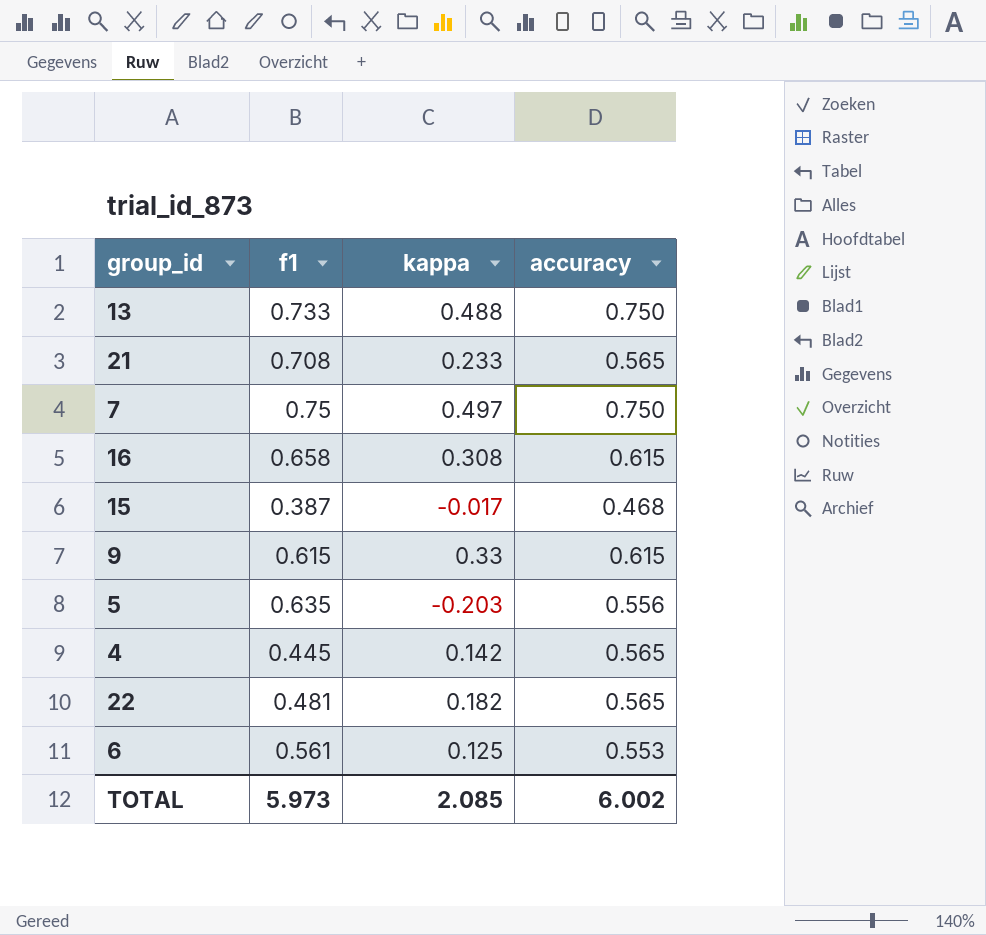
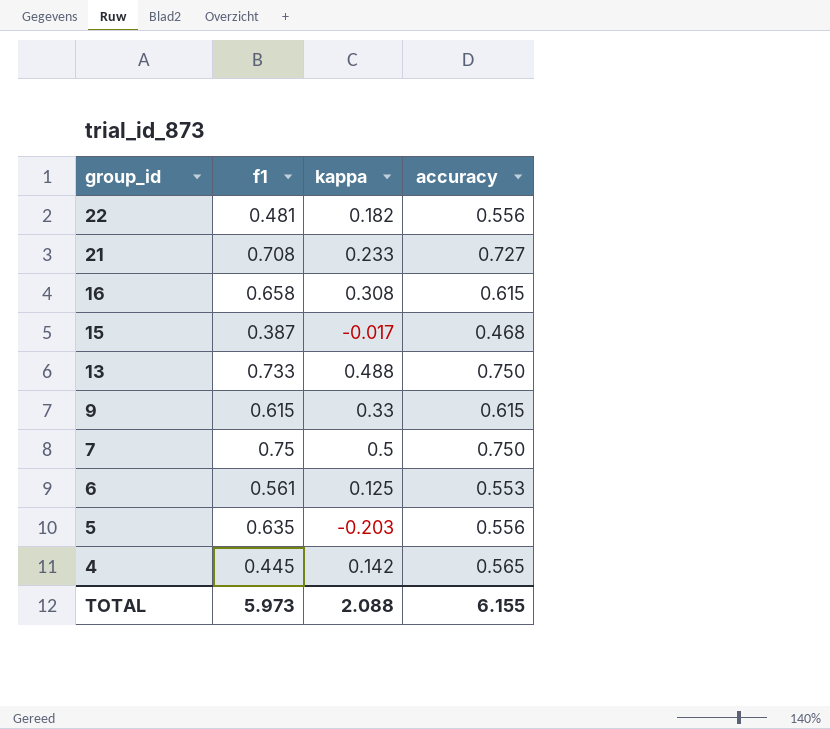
row order: none -> group_id descending
22 | accuracy: 0.565 -> 0.556
21 | accuracy: 0.565 -> 0.727
7 | kappa: 0.497 -> 0.5
TOTAL | kappa: 2.085 -> 2.088
TOTAL | accuracy: 6.002 -> 6.155

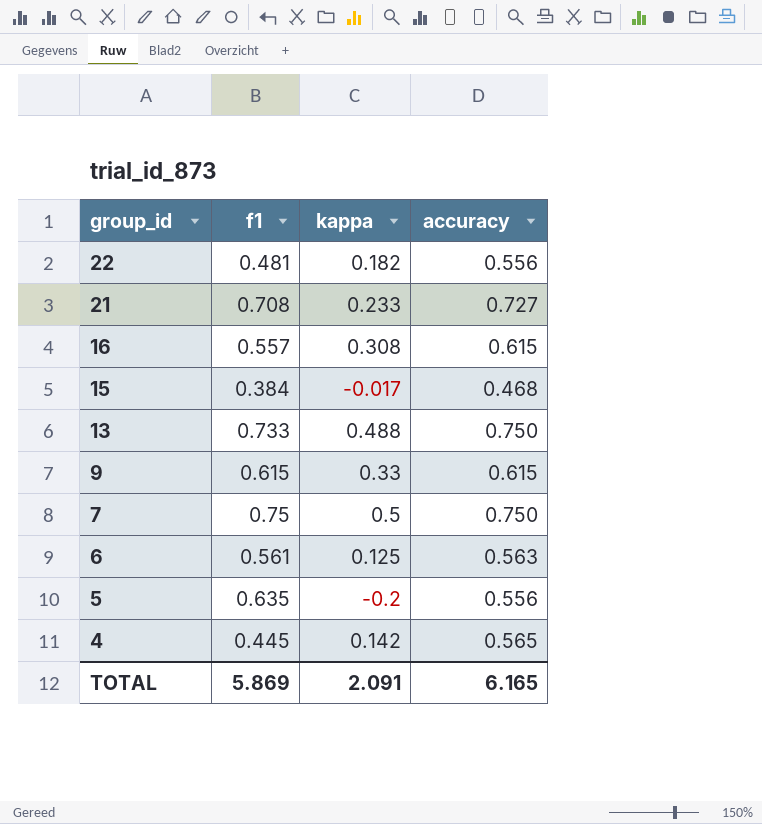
16 | f1: 0.658 -> 0.557
15 | f1: 0.387 -> 0.384
6 | accuracy: 0.553 -> 0.563
5 | kappa: -0.203 -> -0.2
TOTAL | f1: 5.973 -> 5.869
TOTAL | kappa: 2.088 -> 2.091
TOTAL | accuracy: 6.155 -> 6.165

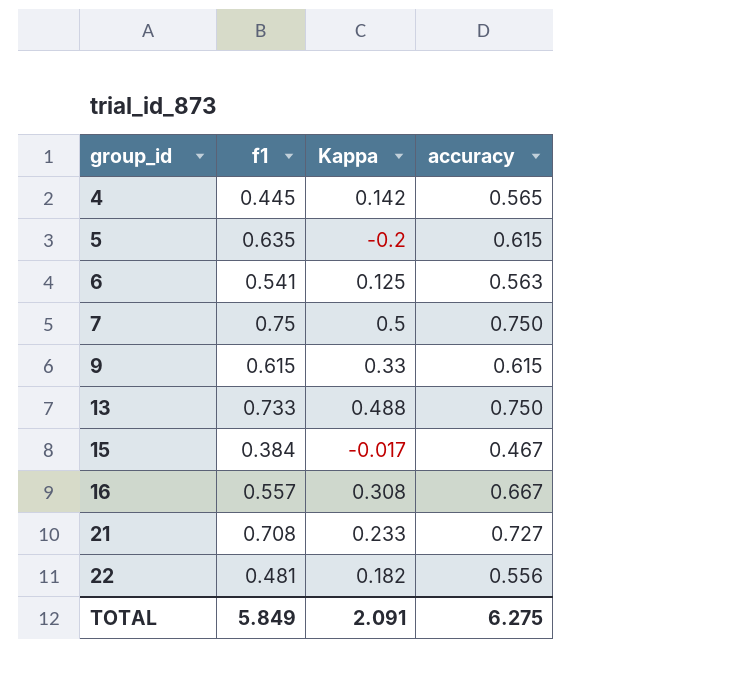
row order: group_id descending -> group_id ascending
column name: kappa -> Kappa
5 | accuracy: 0.556 -> 0.615
6 | f1: 0.561 -> 0.541
15 | accuracy: 0.468 -> 0.467
16 | accuracy: 0.615 -> 0.667
TOTAL | f1: 5.869 -> 5.849
TOTAL | accuracy: 6.165 -> 6.275

